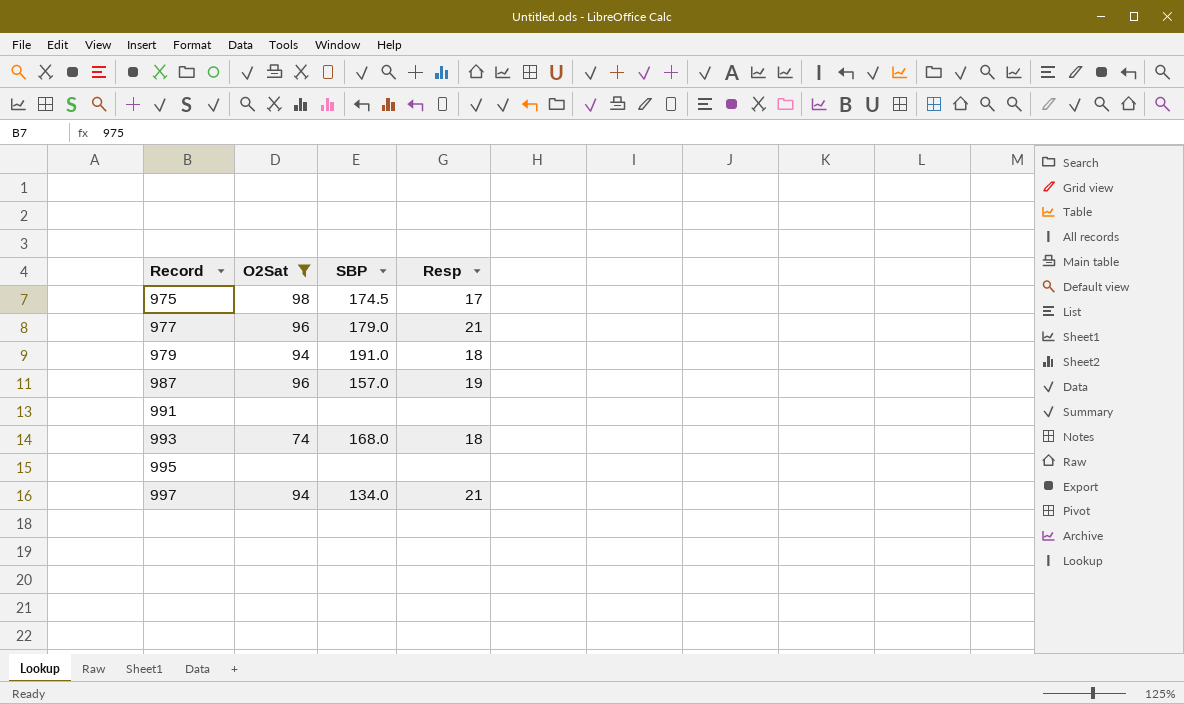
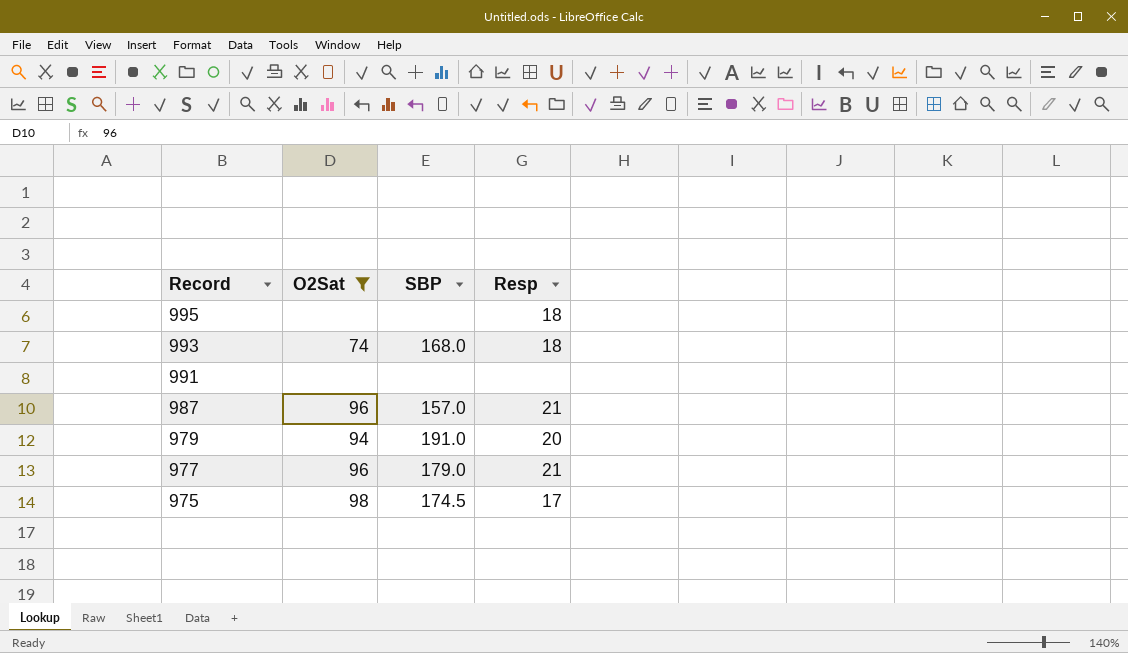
row order: Record ascending -> Record descending
row 997: 94 | 134.0 | 21 -> none
995 | Resp: none -> 18
987 | Resp: 19 -> 21
979 | Resp: 18 -> 20

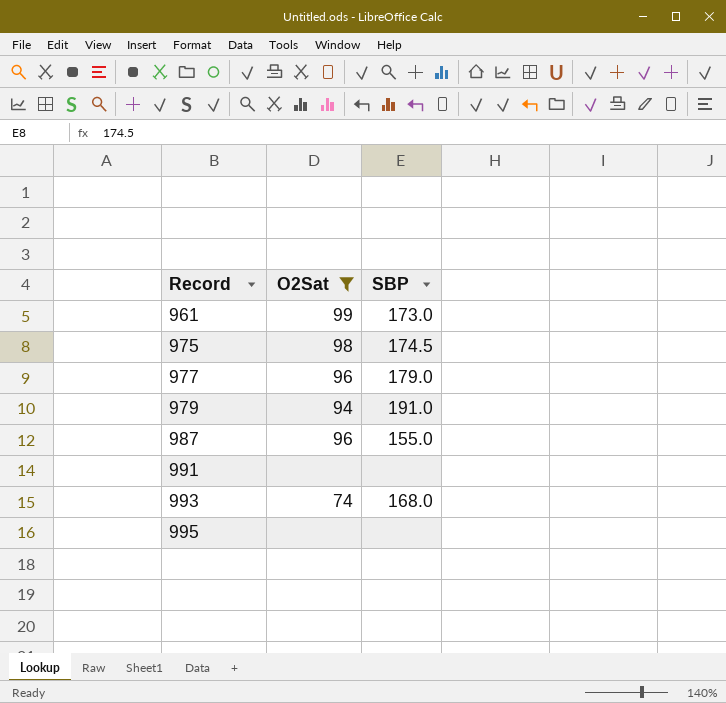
row order: Record descending -> Record ascending
column Resp | position: 4 -> none
row 961: none -> 99 | 173.0
987 | SBP: 157.0 -> 155.0

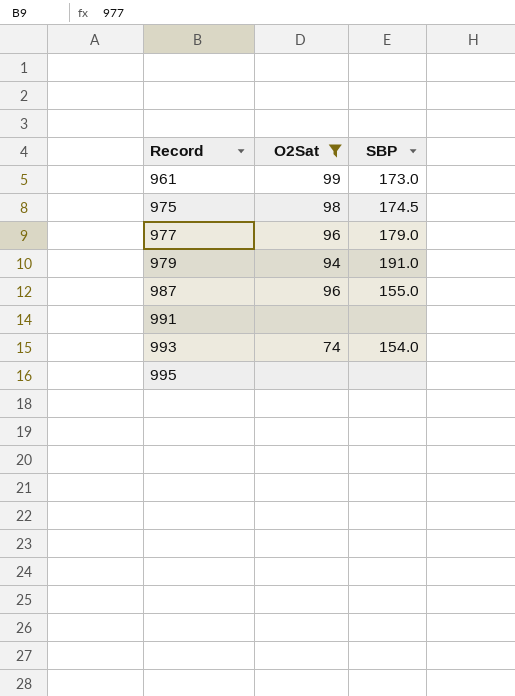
993 | SBP: 168.0 -> 154.0

